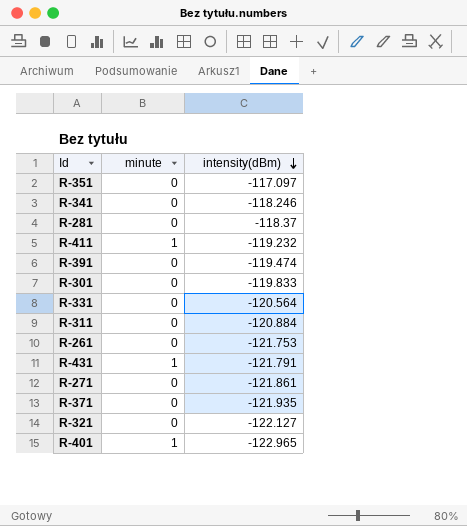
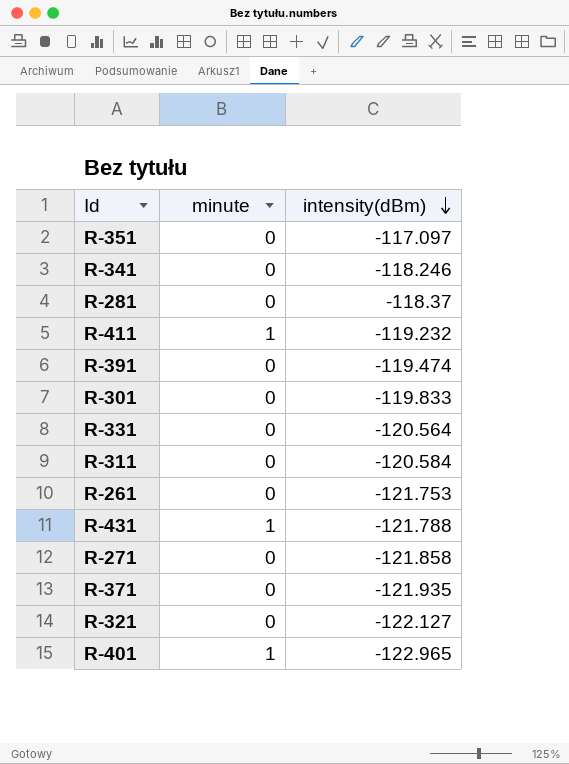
R-311 | intensity(dBm): -120.884 -> -120.584
R-431 | intensity(dBm): -121.791 -> -121.788
R-271 | intensity(dBm): -121.861 -> -121.858

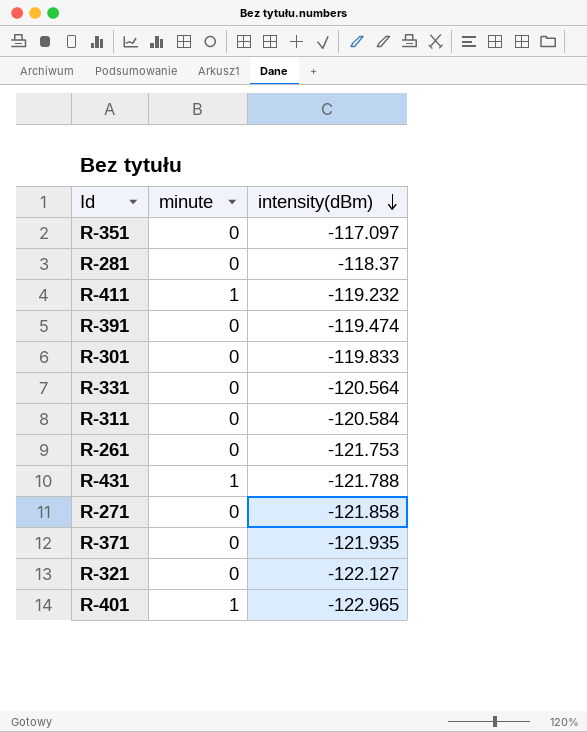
row R-341: 0 | -118.246 -> none

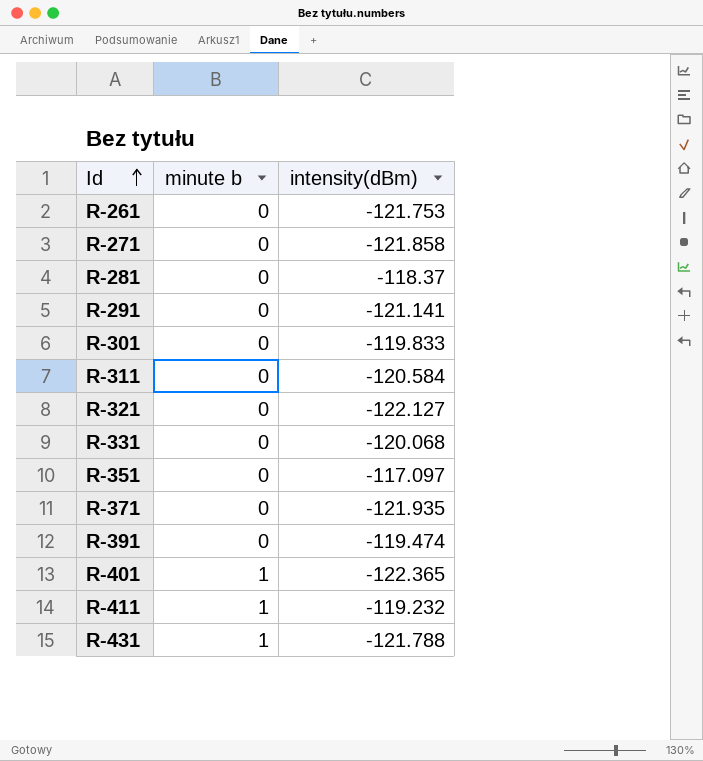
row order: intensity(dBm) descending -> Id ascending
column name: minute -> minute b
row R-291: none -> 0 | -121.141
R-331 | intensity(dBm): -120.564 -> -120.068
R-401 | intensity(dBm): -122.965 -> -122.365

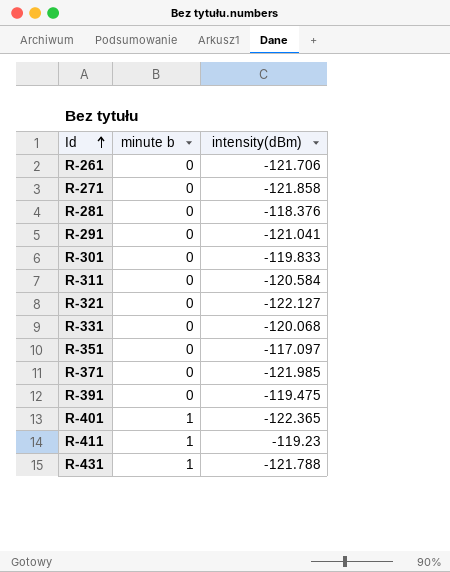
R-261 | intensity(dBm): -121.753 -> -121.706
R-281 | intensity(dBm): -118.37 -> -118.376
R-291 | intensity(dBm): -121.141 -> -121.041
R-371 | intensity(dBm): -121.935 -> -121.985
R-391 | intensity(dBm): -119.474 -> -119.475
R-411 | intensity(dBm): -119.232 -> -119.23

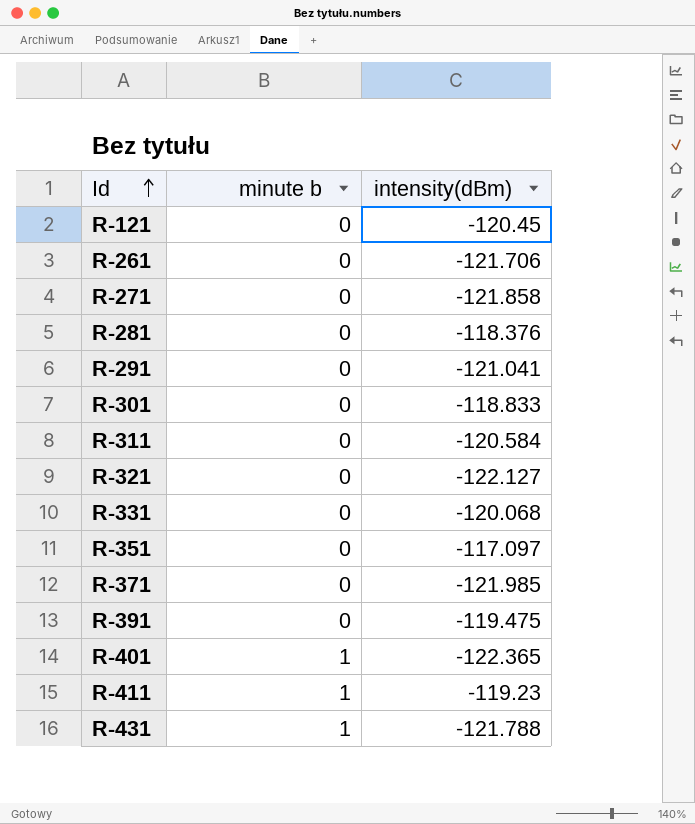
row R-121: none -> 0 | -120.45
R-301 | intensity(dBm): -119.833 -> -118.833

